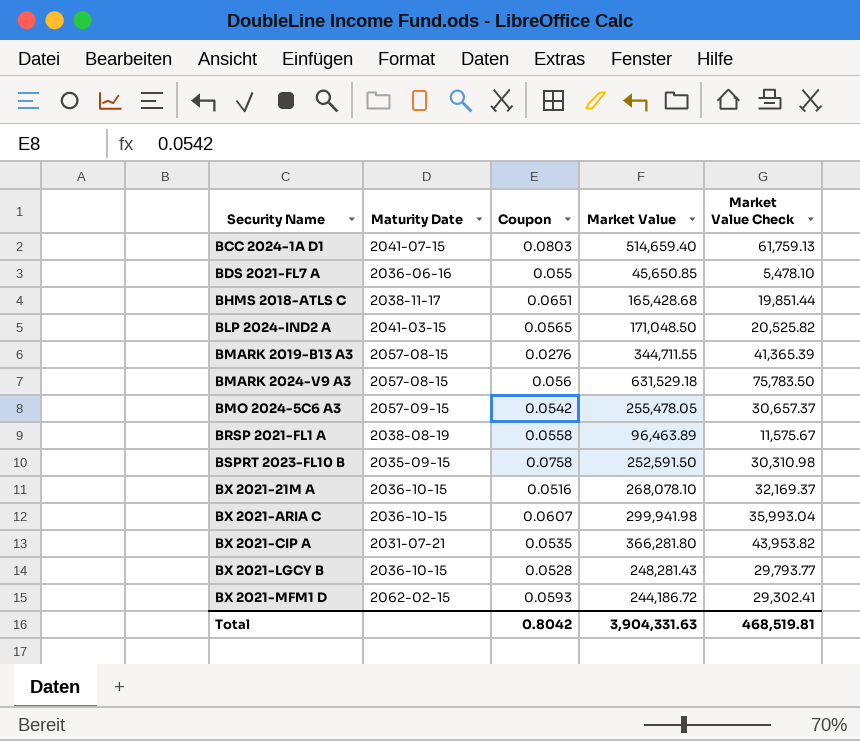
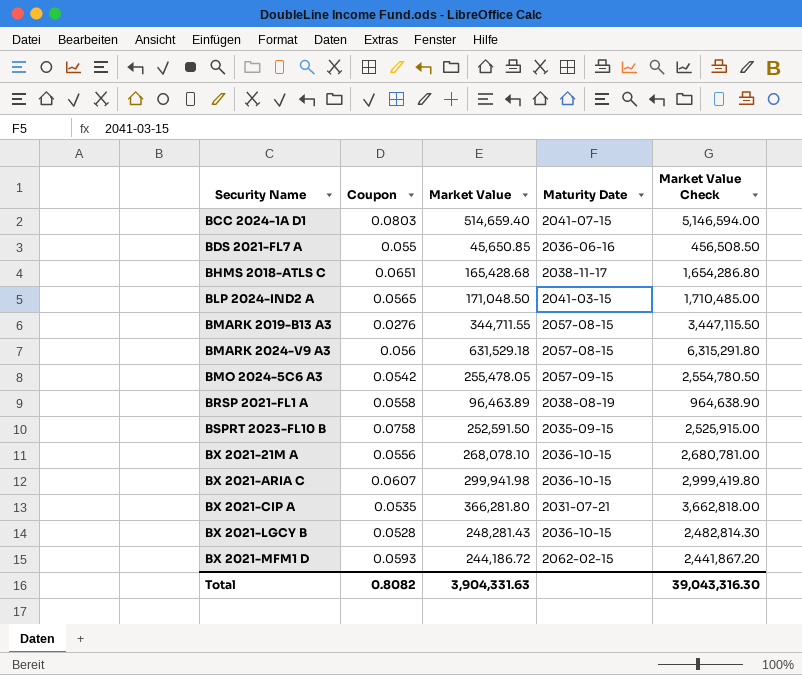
column Maturity Date | position: 2 -> 4
column Market Value Check | formula: [Market Value] * 0.12 -> [Market Value] * 10
BX 2021-21M A | Coupon: 0.0516 -> 0.0556
Total | Coupon: 0.8042 -> 0.8082
Total | Market Value Check: 468,519.81 -> 39,043,316.30

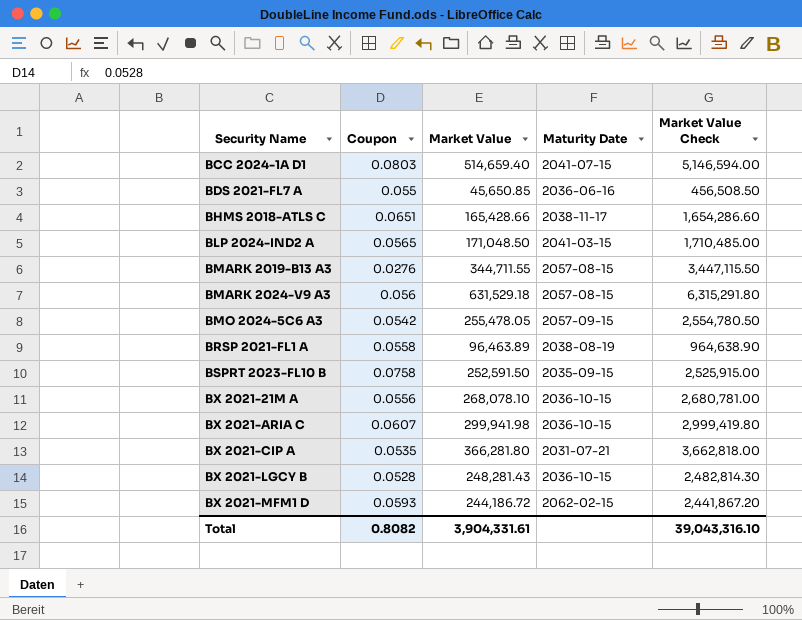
BHMS 2018-ATLS C | Market Value: 165,428.68 -> 165,428.66
BHMS 2018-ATLS C | Market Value Check: 1,654,286.80 -> 1,654,286.60
Total | Market Value: 3,904,331.63 -> 3,904,331.61
Total | Market Value Check: 39,043,316.30 -> 39,043,316.10

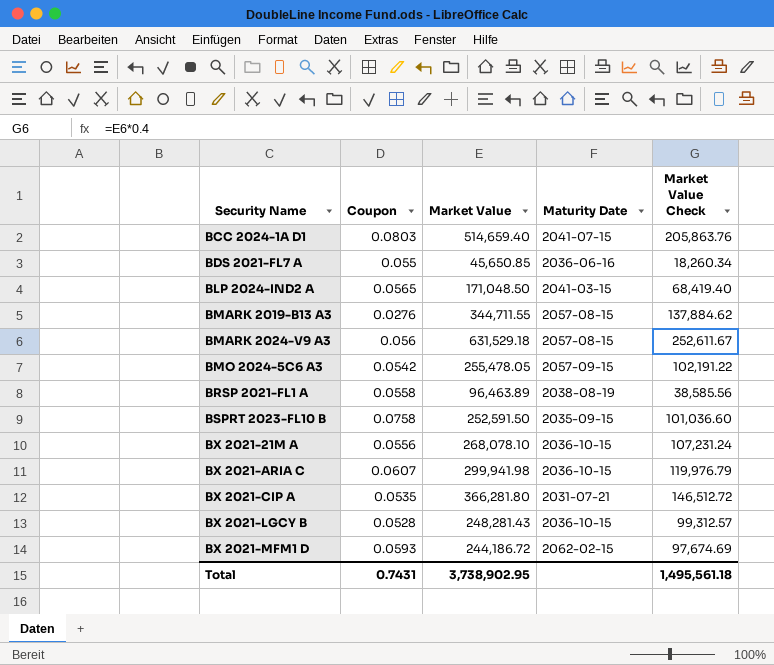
column Market Value Check | formula: [Market Value] * 10 -> [Market Value] * 0.4
row BHMS 2018-ATLS C: 0.0651 | 165,428.66 | 2038-11-17 | 1,654,286.60 -> none
Total | Coupon: 0.8082 -> 0.7431
Total | Market Value: 3,904,331.61 -> 3,738,902.95
Total | Market Value Check: 39,043,316.10 -> 1,495,561.18

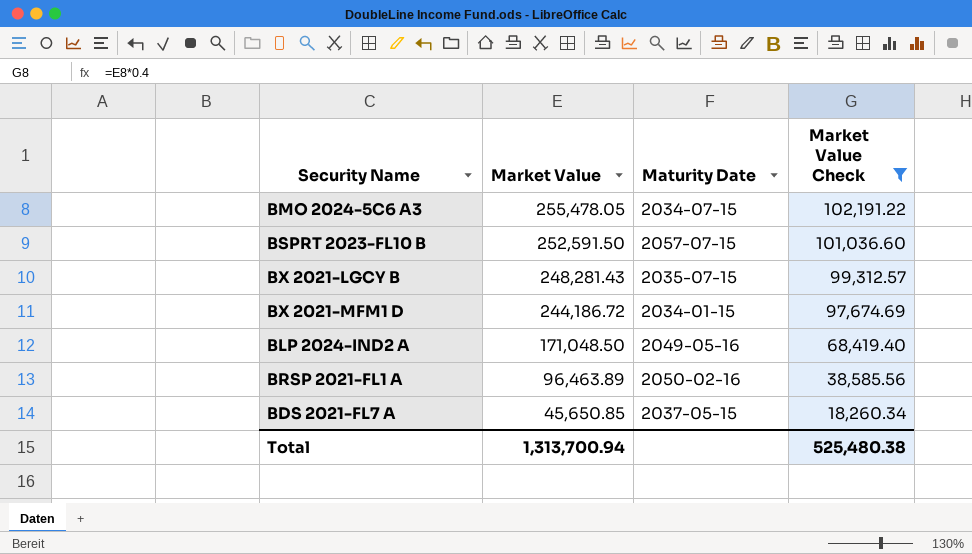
filter: none -> Market Value Check <= 102,191.22
row order: Security Name ascending -> Market Value descending
column Coupon | position: 2 -> none
BMO 2024-5C6 A3 | Maturity Date: 2057-09-15 -> 2034-07-15
BSPRT 2023-FL10 B | Maturity Date: 2035-09-15 -> 2057-07-15
BX 2021-LGCY B | Maturity Date: 2036-10-15 -> 2035-07-15
BX 2021-MFM1 D | Maturity Date: 2062-02-15 -> 2034-01-15
BLP 2024-IND2 A | Maturity Date: 2041-03-15 -> 2049-05-16
BRSP 2021-FL1 A | Maturity Date: 2038-08-19 -> 2050-02-16
BDS 2021-FL7 A | Maturity Date: 2036-06-16 -> 2037-05-15
Total | Market Value: 3,738,902.95 -> 1,313,700.94
Total | Market Value Check: 1,495,561.18 -> 525,480.38

